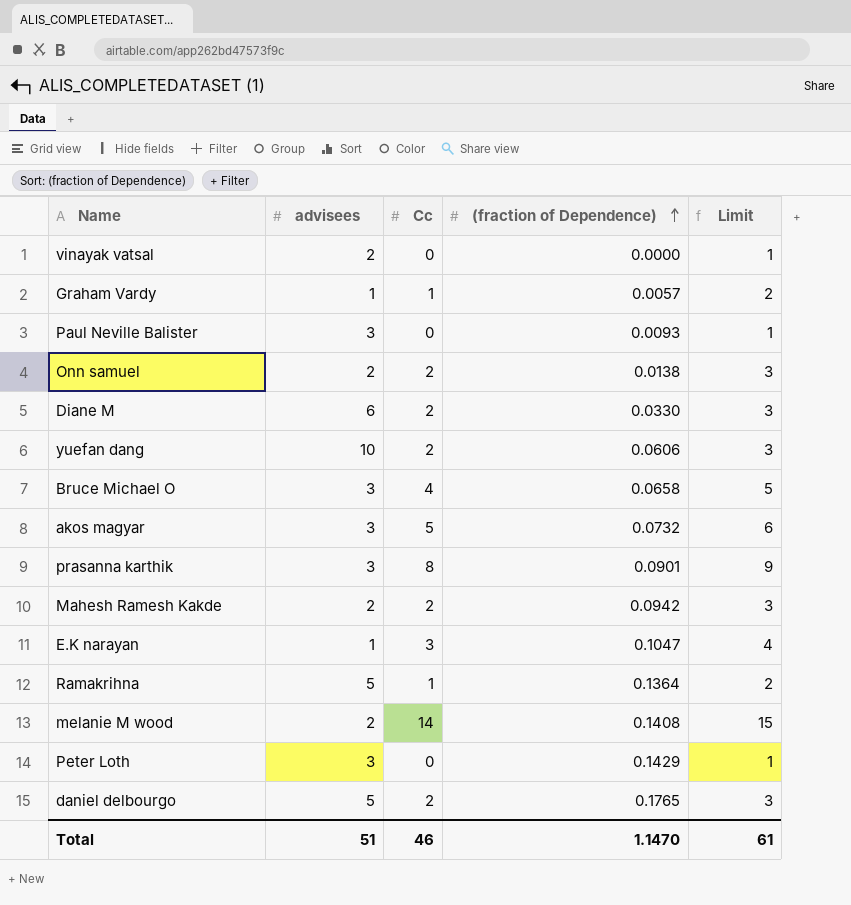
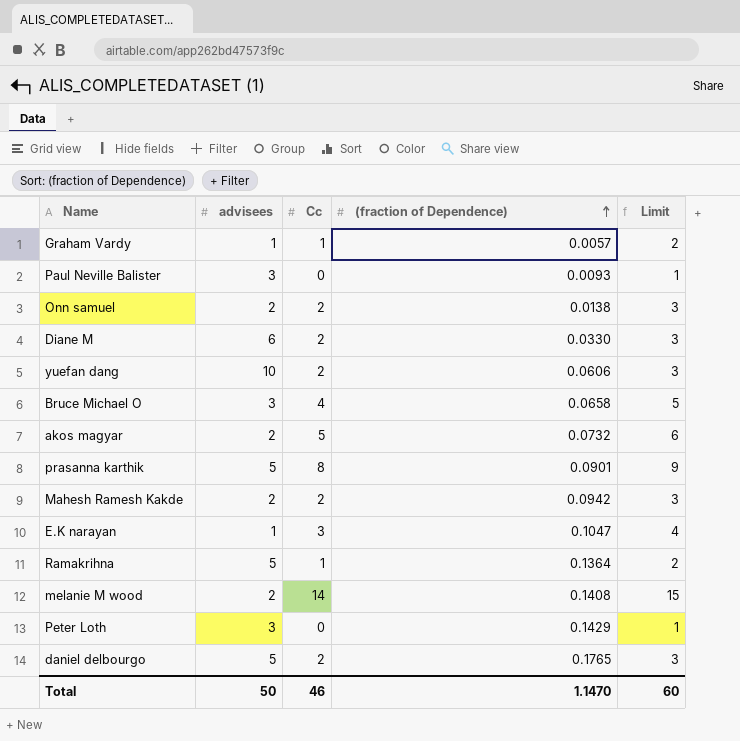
row vinayak vatsal: 2 | 0 | 0.0000 | 1 -> none
akos magyar | advisees: 3 -> 2
prasanna karthik | advisees: 3 -> 5
Total | advisees: 51 -> 50
Total | Limit: 61 -> 60

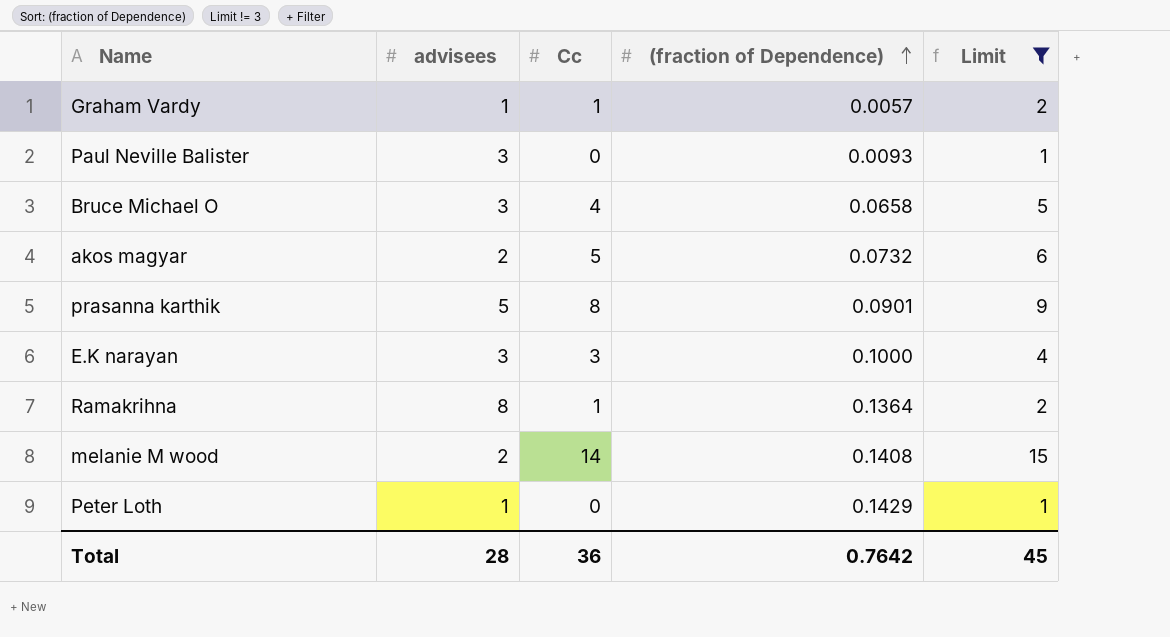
filter: none -> Limit != 3
E.K narayan | advisees: 1 -> 3
E.K narayan | (fraction of Dependence): 0.1047 -> 0.1000
Ramakrihna | advisees: 5 -> 8
Peter Loth | advisees: 3 -> 1
Total | advisees: 50 -> 28
Total | Cc: 46 -> 36
Total | (fraction of Dependence): 1.1470 -> 0.7642
Total | Limit: 60 -> 45

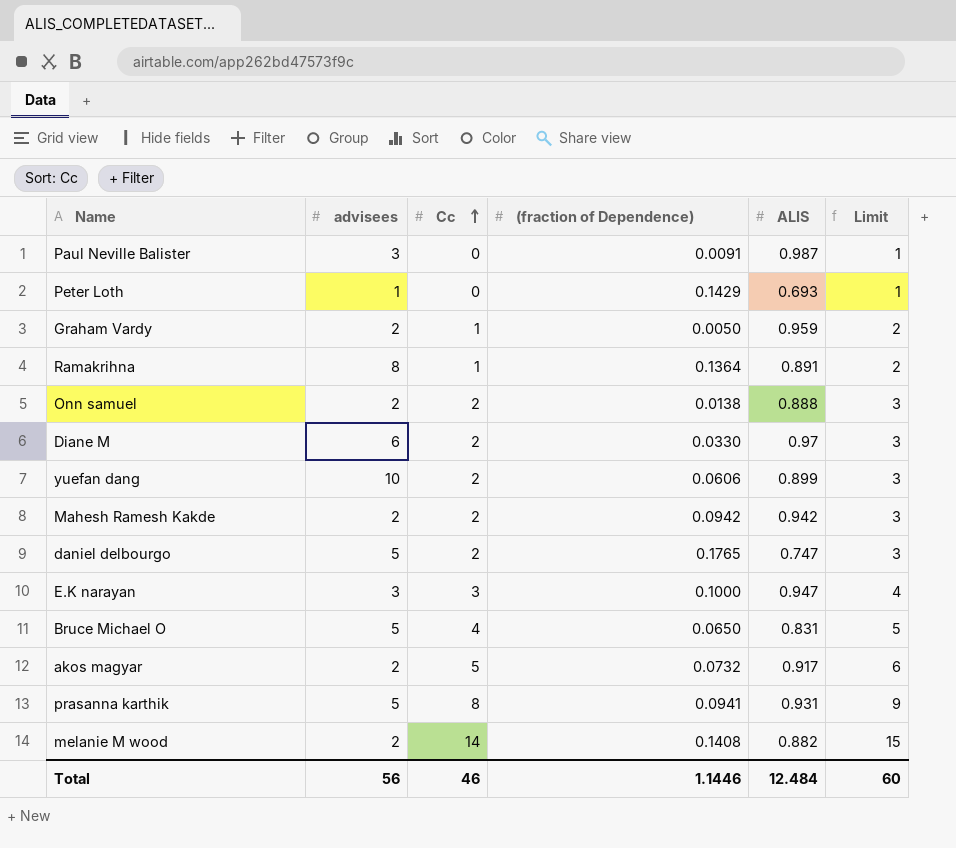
filter: Limit != 3 -> none
row order: (fraction of Dependence) ascending -> Cc ascending
column ALIS | position: none -> 5
Paul Neville Balister | (fraction of Dependence): 0.0093 -> 0.0091
Graham Vardy | advisees: 1 -> 2
Graham Vardy | (fraction of Dependence): 0.0057 -> 0.0050
Bruce Michael O | advisees: 3 -> 5
Bruce Michael O | (fraction of Dependence): 0.0658 -> 0.0650
prasanna karthik | (fraction of Dependence): 0.0901 -> 0.0941
Total | advisees: 28 -> 56
Total | Cc: 36 -> 46
Total | (fraction of Dependence): 0.7642 -> 1.1446
Total | Limit: 45 -> 60

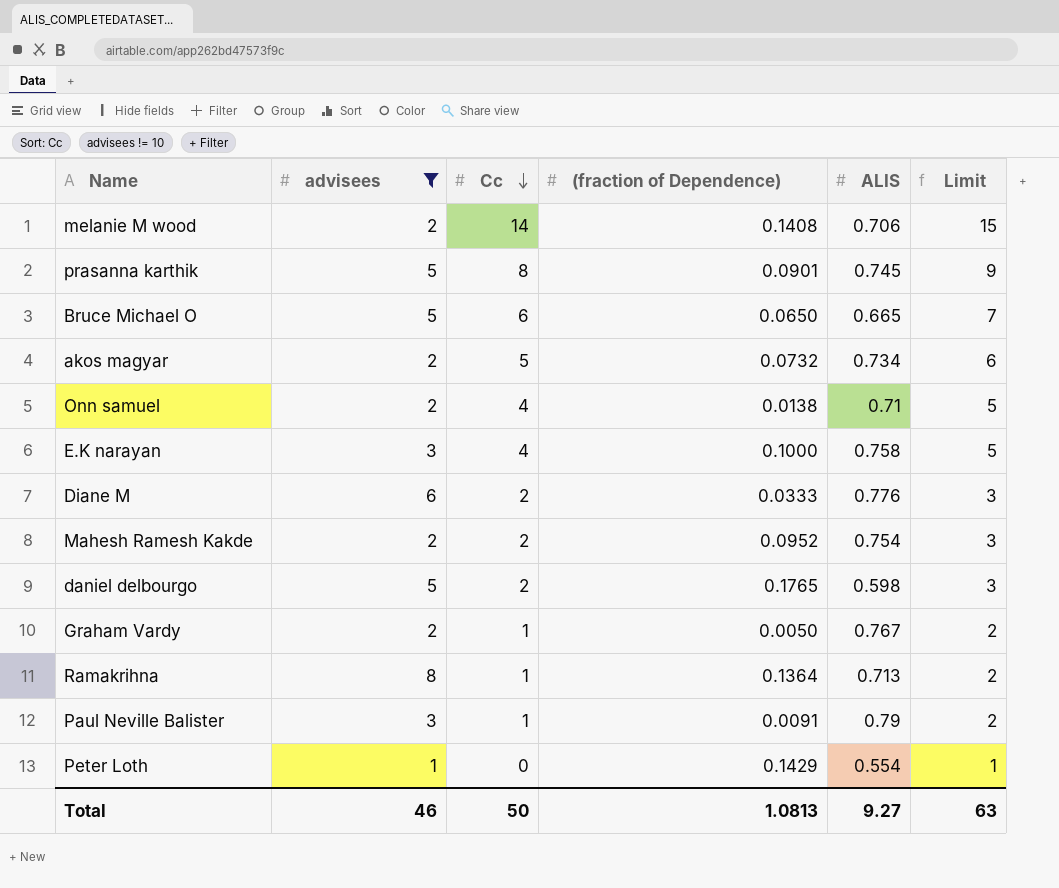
filter: none -> advisees != 10
row order: Cc ascending -> Cc descending
melanie M wood | ALIS: 0.882 -> 0.706
prasanna karthik | (fraction of Dependence): 0.0941 -> 0.0901
prasanna karthik | ALIS: 0.931 -> 0.745
Bruce Michael O | Cc: 4 -> 6
Bruce Michael O | ALIS: 0.831 -> 0.665
Bruce Michael O | Limit: 5 -> 7
akos magyar | ALIS: 0.917 -> 0.734
Onn samuel | Cc: 2 -> 4
Onn samuel | ALIS: 0.888 -> 0.71
Onn samuel | Limit: 3 -> 5
E.K narayan | Cc: 3 -> 4
E.K narayan | ALIS: 0.947 -> 0.758
E.K narayan | Limit: 4 -> 5
Diane M | (fraction of Dependence): 0.0330 -> 0.0333
Diane M | ALIS: 0.97 -> 0.776
Mahesh Ramesh Kakde | (fraction of Dependence): 0.0942 -> 0.0952
Mahesh Ramesh Kakde | ALIS: 0.942 -> 0.754
daniel delbourgo | ALIS: 0.747 -> 0.598
Graham Vardy | ALIS: 0.959 -> 0.767
Ramakrihna | ALIS: 0.891 -> 0.713
Paul Neville Balister | Cc: 0 -> 1
Paul Neville Balister | ALIS: 0.987 -> 0.79
Paul Neville Balister | Limit: 1 -> 2
Peter Loth | ALIS: 0.693 -> 0.554
Total | advisees: 56 -> 46
Total | Cc: 46 -> 50
Total | (fraction of Dependence): 1.1446 -> 1.0813
Total | ALIS: 12.484 -> 9.27
Total | Limit: 60 -> 63

